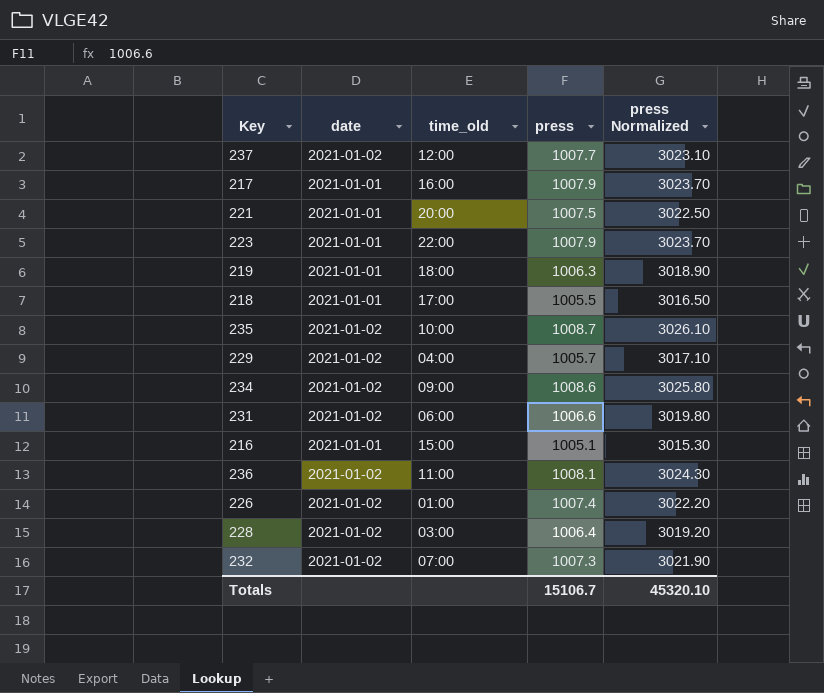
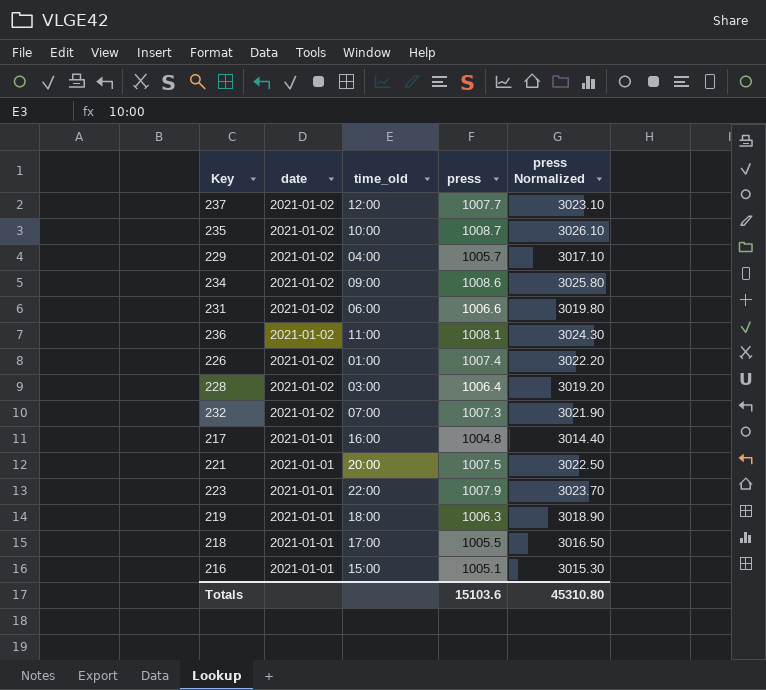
row order: none -> date descending
217 | press: 1007.9 -> 1004.8
217 | press Normalized: 3023.70 -> 3014.40
Totals | press: 15106.7 -> 15103.6
Totals | press Normalized: 45320.10 -> 45310.80

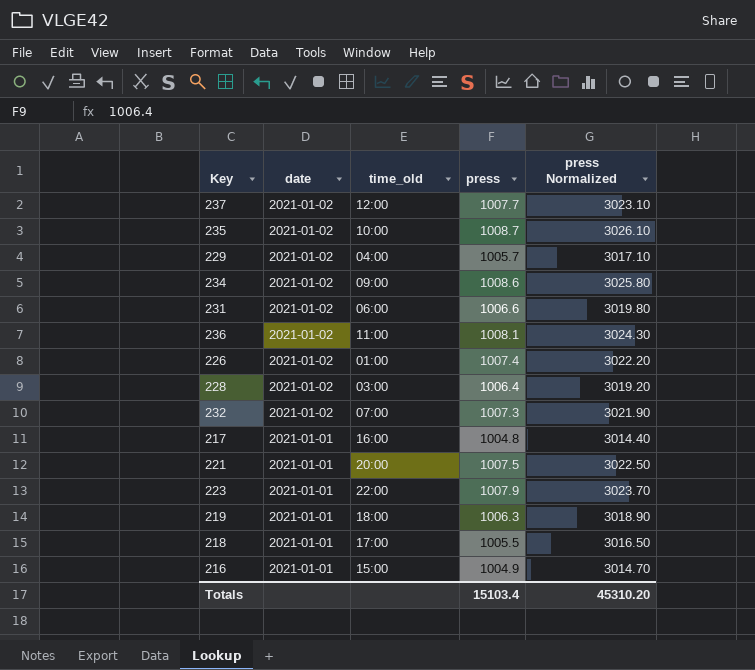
216 | press: 1005.1 -> 1004.9
216 | press Normalized: 3015.30 -> 3014.70
Totals | press: 15103.6 -> 15103.4
Totals | press Normalized: 45310.80 -> 45310.20

